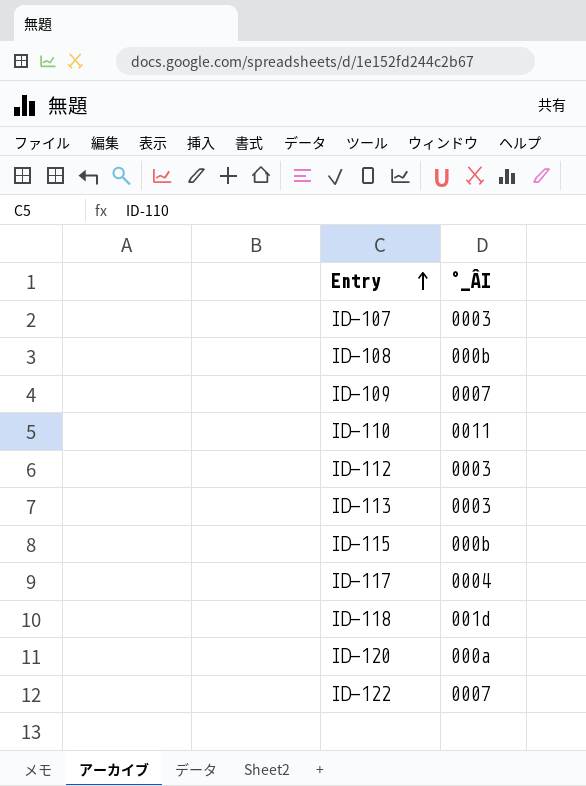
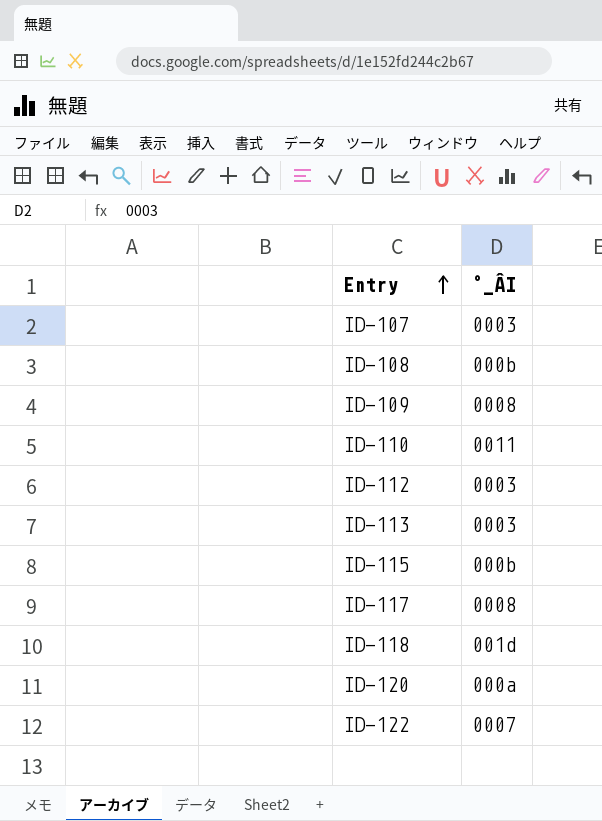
ID-109 | °_ÂI: 0007 -> 0008
ID-117 | °_ÂI: 0004 -> 0008

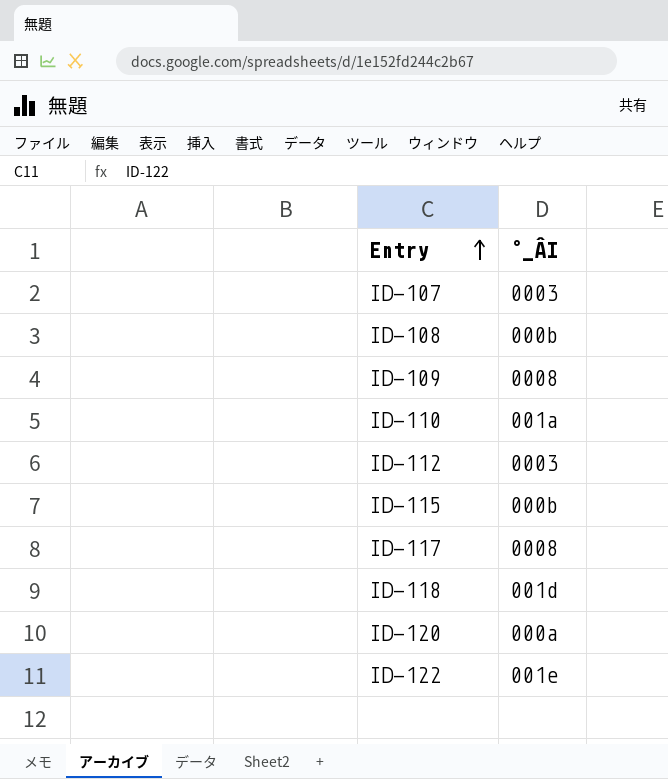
row ID-113: 0003 -> none
ID-110 | °_ÂI: 0011 -> 001a
ID-122 | °_ÂI: 0007 -> 001e

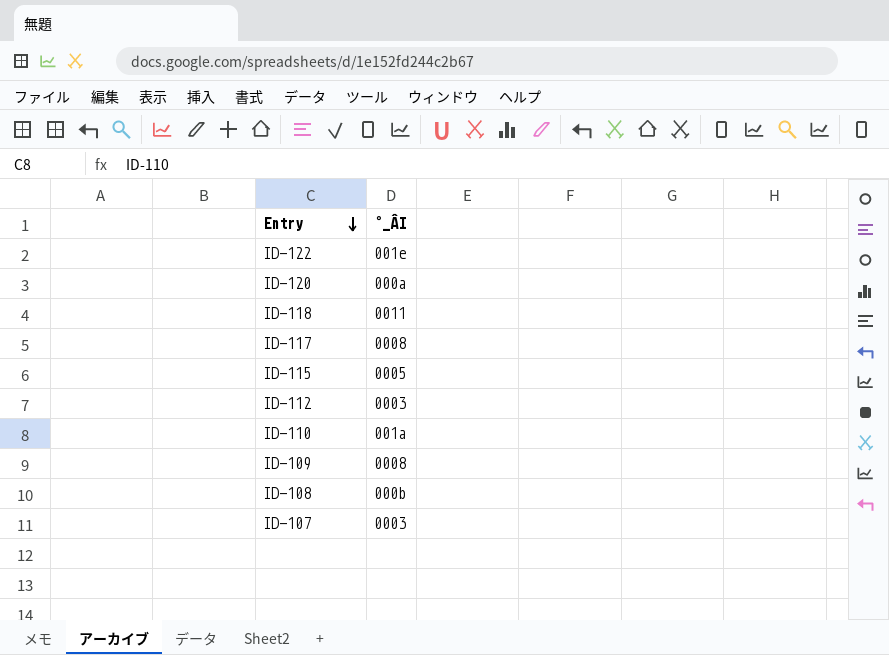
row order: Entry ascending -> Entry descending
ID-118 | °_ÂI: 001d -> 0011
ID-115 | °_ÂI: 000b -> 0005

